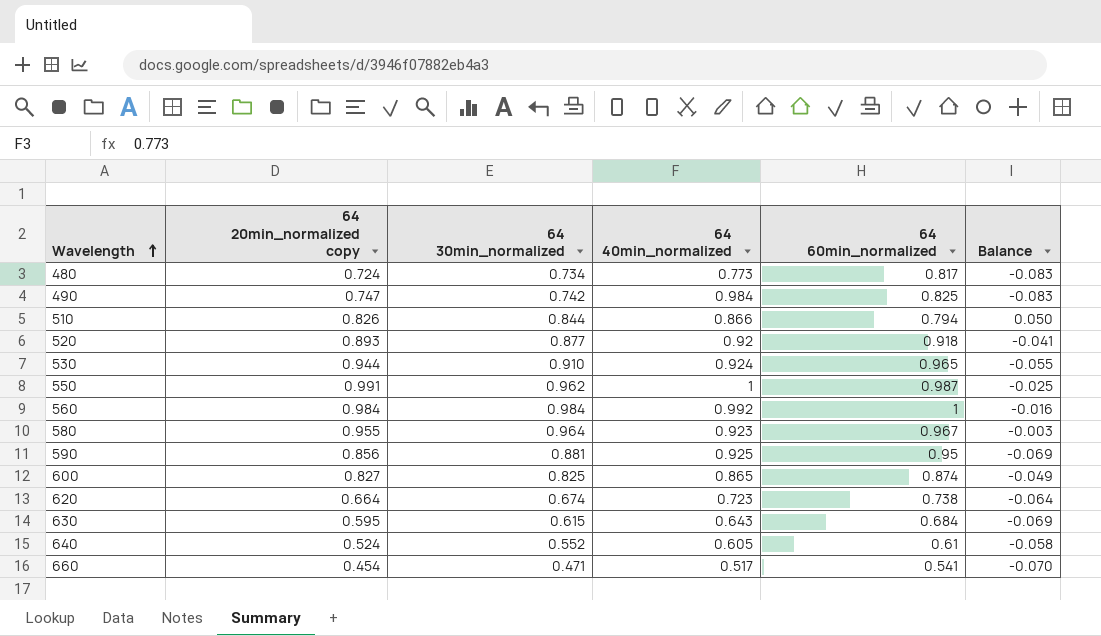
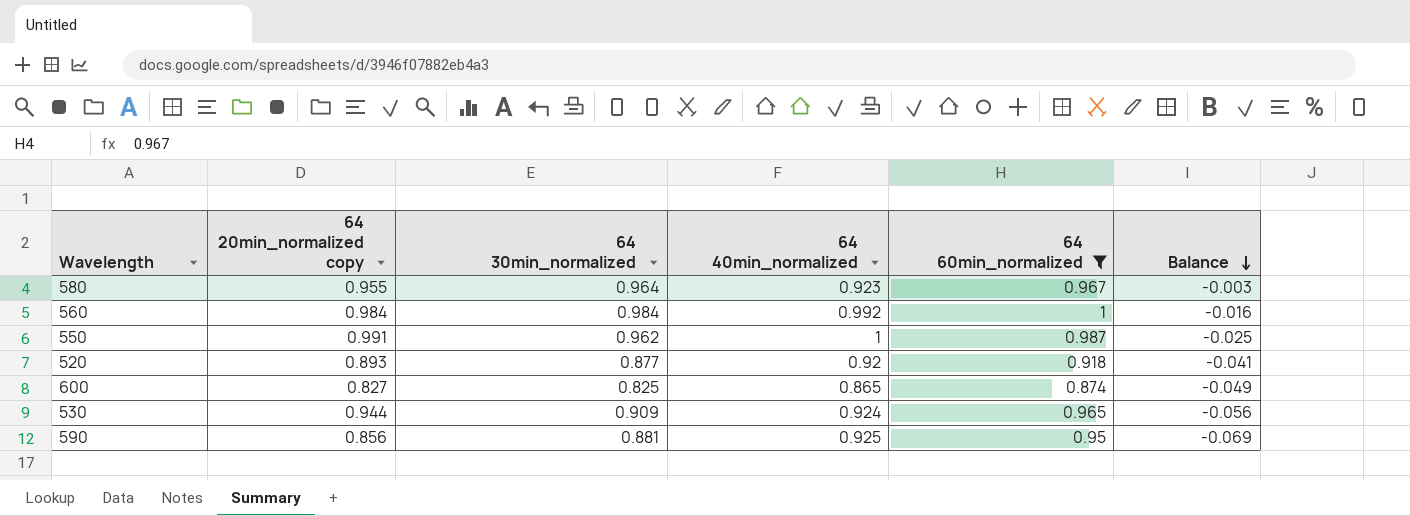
filter: none -> 64 60min_normalized >= 0.874
row order: Wavelength ascending -> Balance descending
530 | 64 30min_normalized: 0.910 -> 0.909
530 | Balance: -0.055 -> -0.056

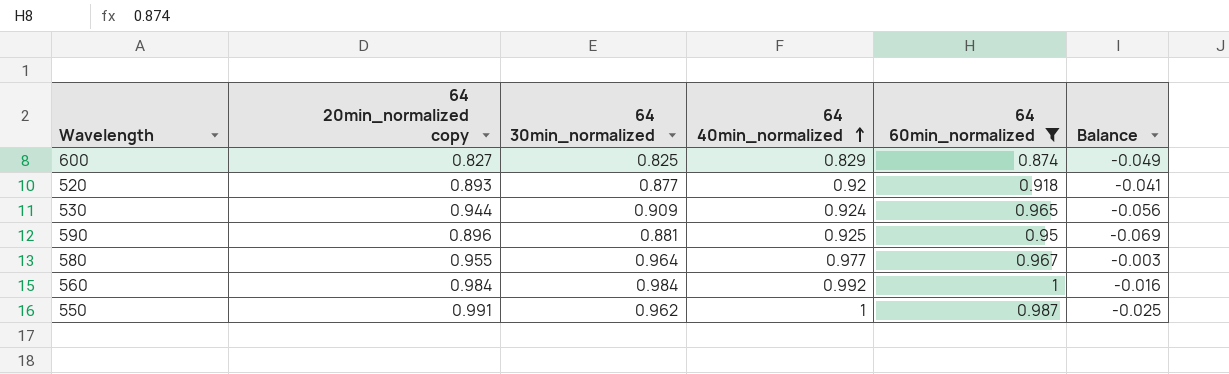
row order: Balance descending -> 64 40min_normalized ascending
600 | 64 40min_normalized: 0.865 -> 0.829
590 | 64 20min_normalized copy: 0.856 -> 0.896
580 | 64 40min_normalized: 0.923 -> 0.977

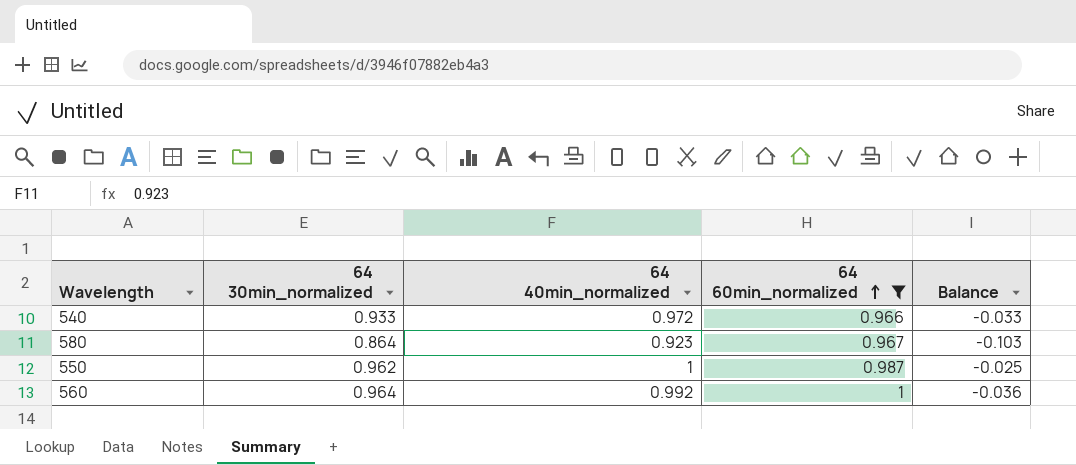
row order: 64 40min_normalized ascending -> 64 60min_normalized ascending
column 64 20min_normalized copy | position: 2 -> none
row 600: 0.827 | 0.825 | 0.829 | 0.874 | -0.049 -> none
row 520: 0.893 | 0.877 | 0.92 | 0.918 | -0.041 -> none
row 530: 0.944 | 0.909 | 0.924 | 0.965 | -0.056 -> none
row 590: 0.896 | 0.881 | 0.925 | 0.95 | -0.069 -> none
row 540: none -> 0.933 | 0.972 | 0.966 | -0.033
580 | 64 30min_normalized: 0.964 -> 0.864
580 | 64 40min_normalized: 0.977 -> 0.923
580 | Balance: -0.003 -> -0.103
560 | 64 30min_normalized: 0.984 -> 0.964
560 | Balance: -0.016 -> -0.036

